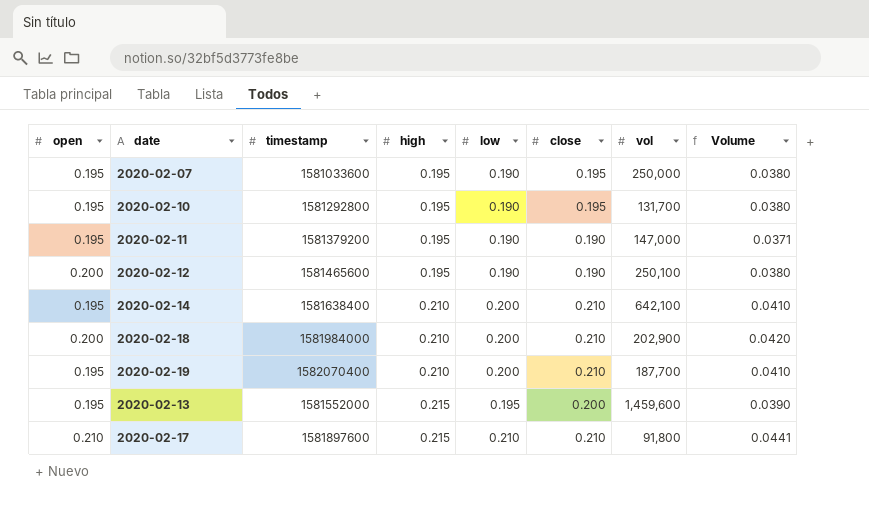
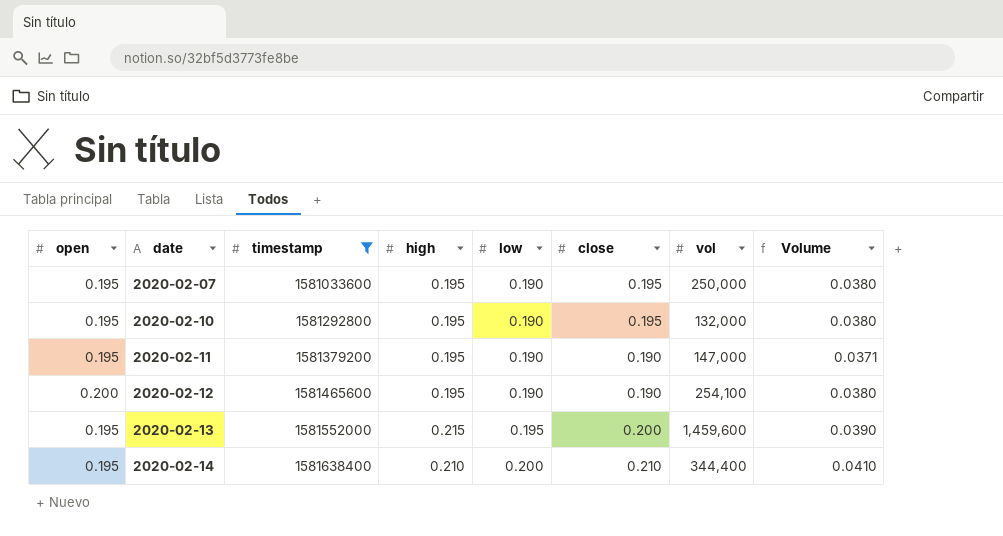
filter: none -> timestamp <= 1581638400
row order: high ascending -> date ascending
2020-02-10 | vol: 131,700 -> 132,000
2020-02-12 | vol: 250,100 -> 254,100
2020-02-14 | vol: 642,100 -> 344,400

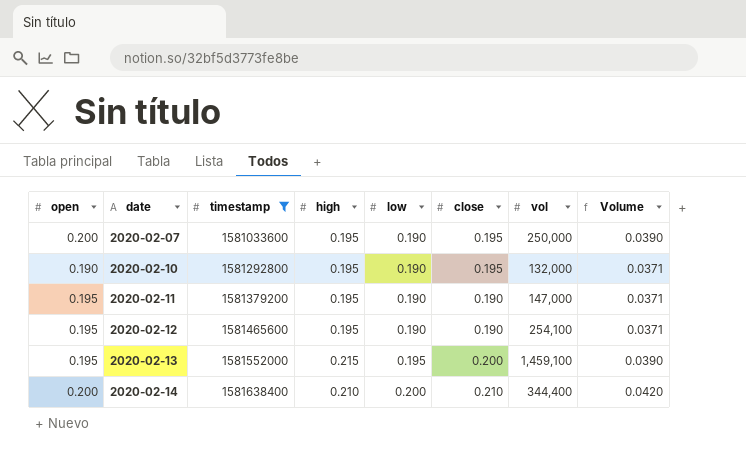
2020-02-07 | open: 0.195 -> 0.200
2020-02-07 | Volume: 0.0380 -> 0.0390
2020-02-10 | open: 0.195 -> 0.190
2020-02-10 | Volume: 0.0380 -> 0.0371
2020-02-12 | open: 0.200 -> 0.195
2020-02-12 | Volume: 0.0380 -> 0.0371
2020-02-13 | vol: 1,459,600 -> 1,459,100
2020-02-14 | open: 0.195 -> 0.200
2020-02-14 | Volume: 0.0410 -> 0.0420

